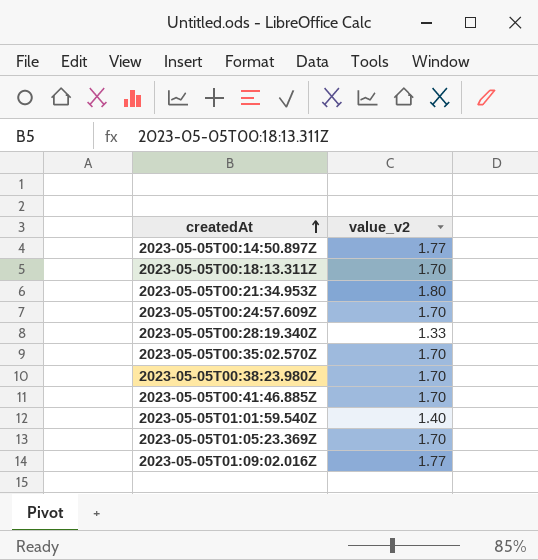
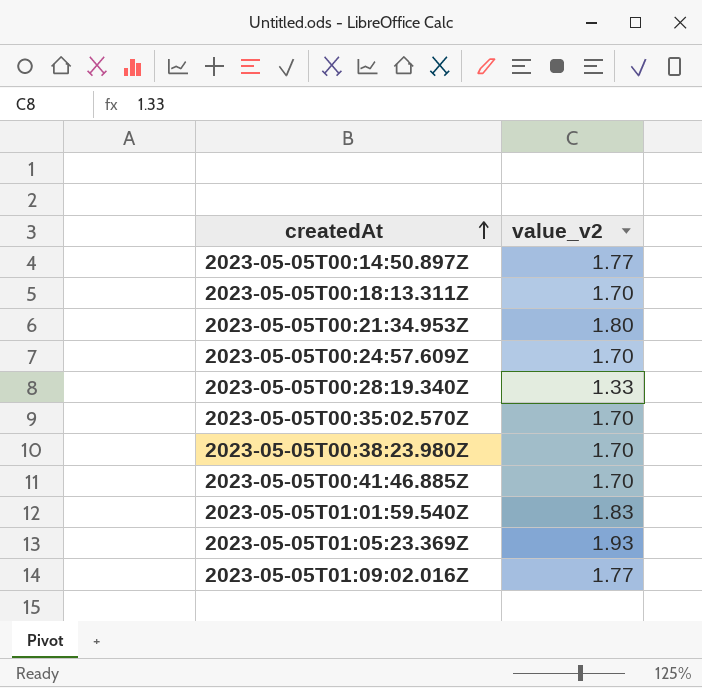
2023-05-05T01:01:59.540Z | value_v2: 1.40 -> 1.83
2023-05-05T01:05:23.369Z | value_v2: 1.70 -> 1.93

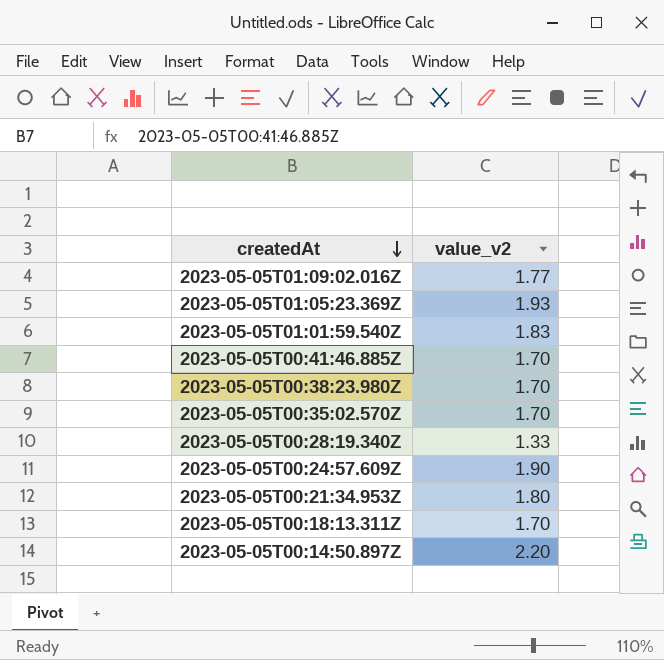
row order: createdAt ascending -> createdAt descending
2023-05-05T00:24:57.609Z | value_v2: 1.70 -> 1.90
2023-05-05T00:14:50.897Z | value_v2: 1.77 -> 2.20

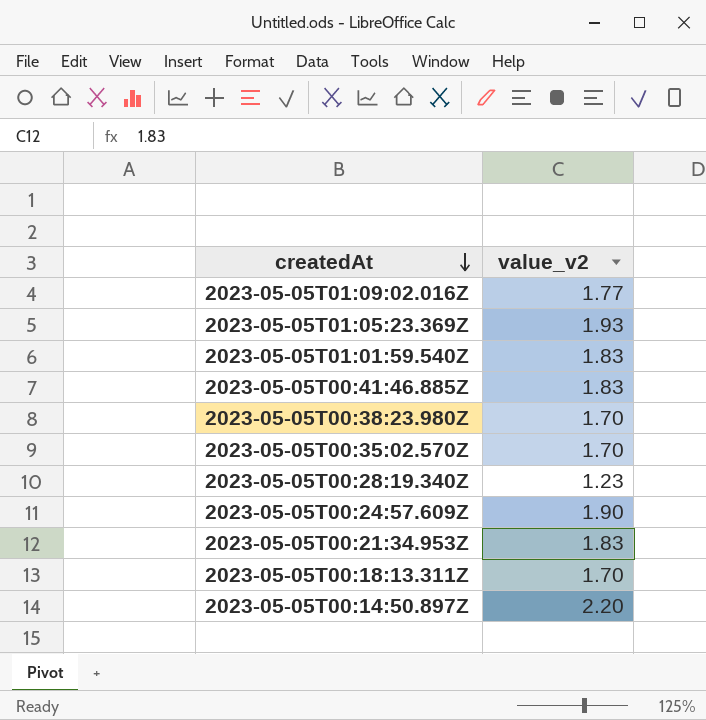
2023-05-05T00:41:46.885Z | value_v2: 1.70 -> 1.83
2023-05-05T00:28:19.340Z | value_v2: 1.33 -> 1.23
2023-05-05T00:21:34.953Z | value_v2: 1.80 -> 1.83

